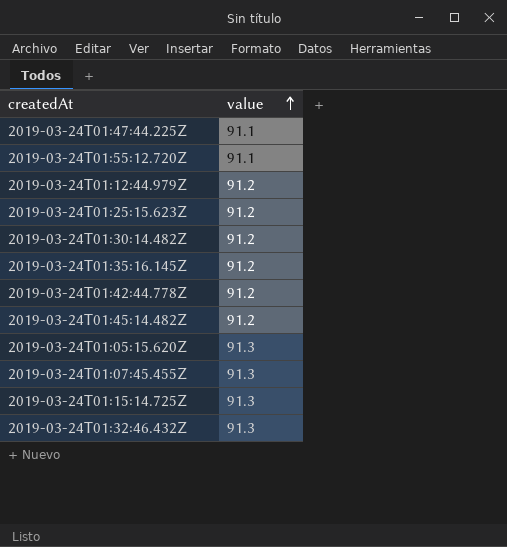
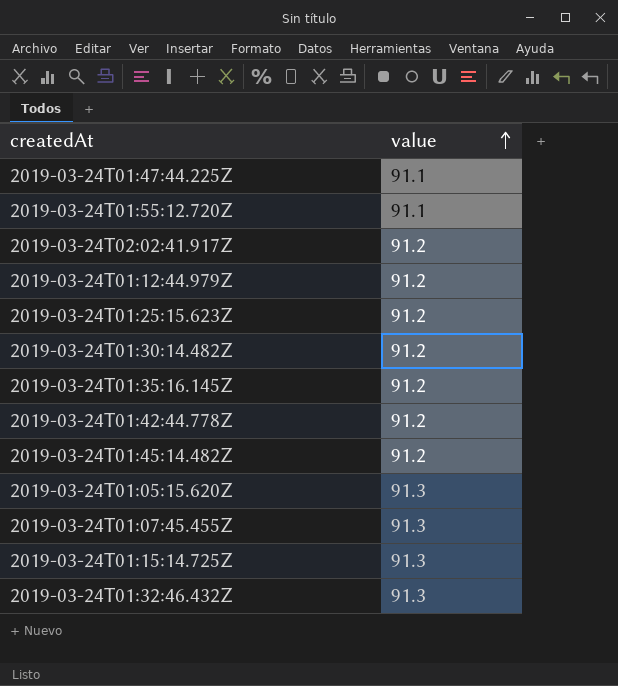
row 2019-03-24T02:02:41.917Z: none -> 91.2

